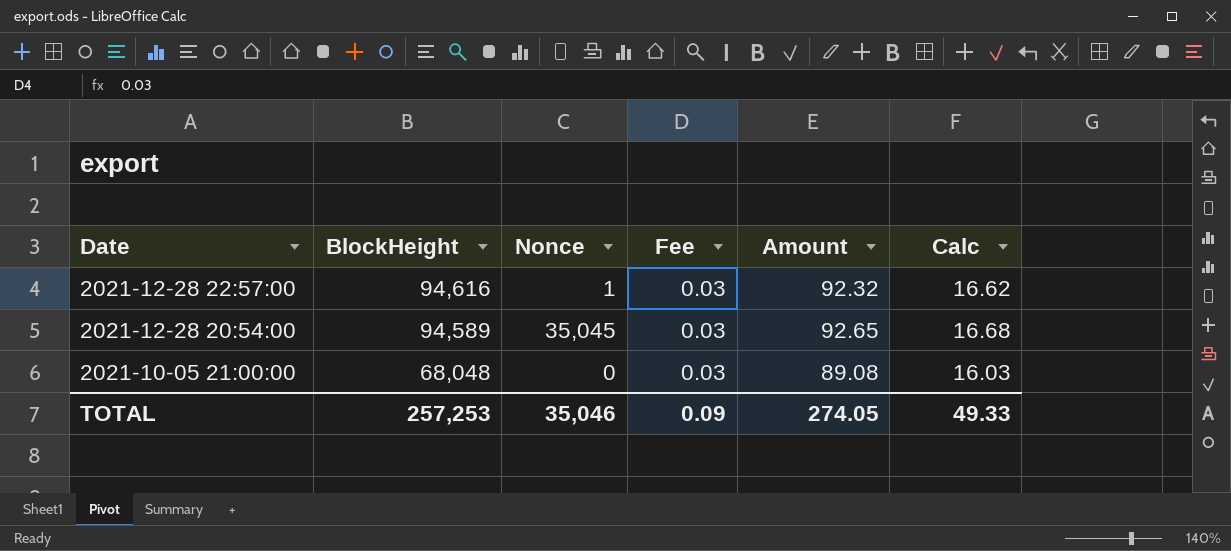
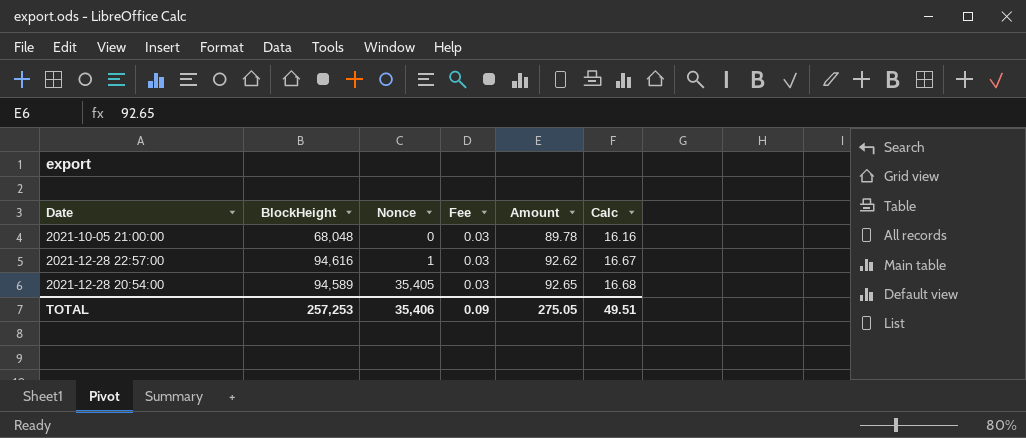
row order: Date descending -> Nonce ascending
2021-10-05 21:00:00 | Amount: 89.08 -> 89.78
2021-10-05 21:00:00 | Calc: 16.03 -> 16.16
2021-12-28 22:57:00 | Amount: 92.32 -> 92.62
2021-12-28 22:57:00 | Calc: 16.62 -> 16.67
2021-12-28 20:54:00 | Nonce: 35,045 -> 35,405
TOTAL | Nonce: 35,046 -> 35,406
TOTAL | Amount: 274.05 -> 275.05
TOTAL | Calc: 49.33 -> 49.51

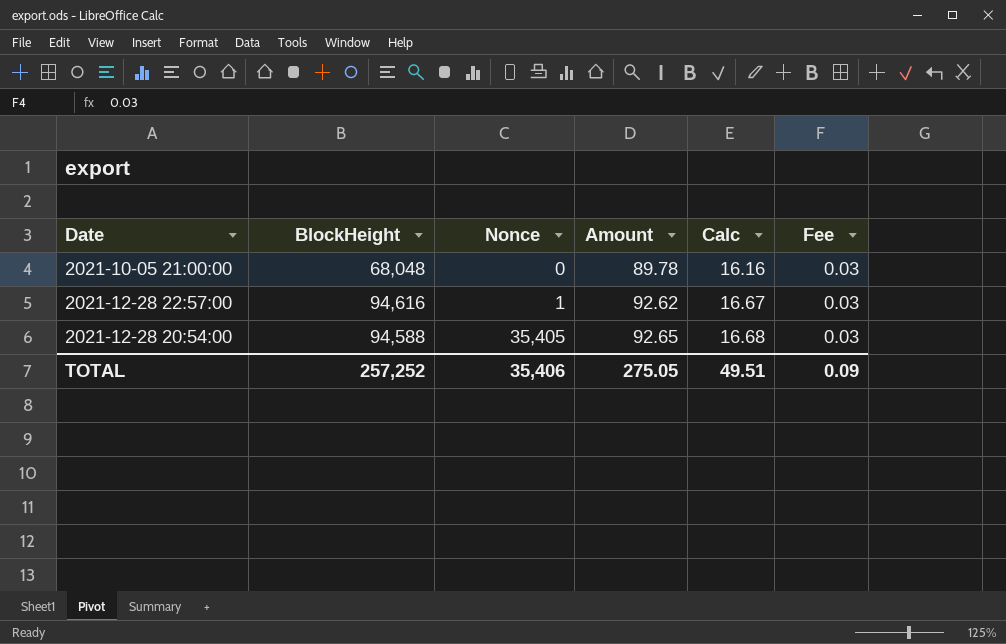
column Fee | position: 4 -> 6
2021-12-28 20:54:00 | BlockHeight: 94,589 -> 94,588
TOTAL | BlockHeight: 257,253 -> 257,252

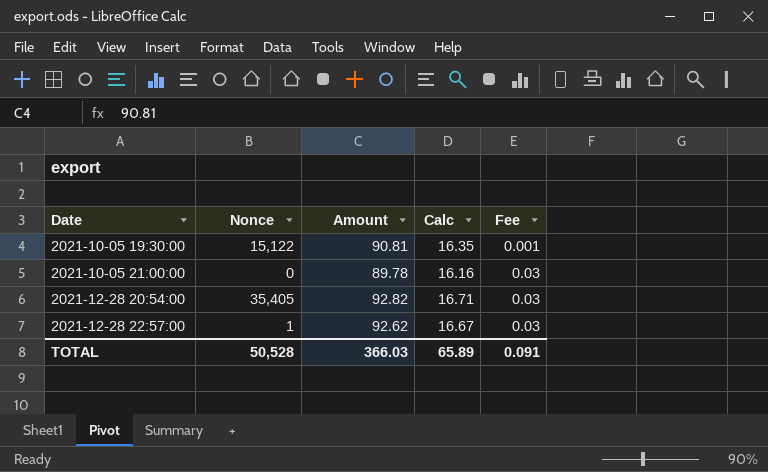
row order: Nonce ascending -> Date ascending
column BlockHeight | position: 2 -> none
row 2021-10-05 19:30:00: none -> 15,122 | 90.81 | 16.35 | 0.001
2021-12-28 20:54:00 | Amount: 92.65 -> 92.82
2021-12-28 20:54:00 | Calc: 16.68 -> 16.71
TOTAL | Nonce: 35,406 -> 50,528
TOTAL | Amount: 275.05 -> 366.03
TOTAL | Calc: 49.51 -> 65.89
TOTAL | Fee: 0.09 -> 0.091

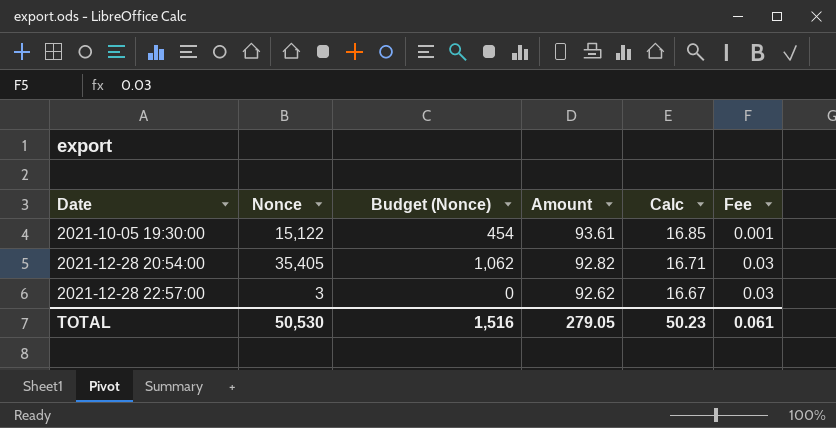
column Budget (Nonce) | formula: none -> [Nonce] * 0.03
row 2021-10-05 21:00:00: 0 | 89.78 | 16.16 | 0.03 -> none
2021-10-05 19:30:00 | Amount: 90.81 -> 93.61
2021-10-05 19:30:00 | Calc: 16.35 -> 16.85
2021-12-28 22:57:00 | Nonce: 1 -> 3
TOTAL | Nonce: 50,528 -> 50,530
TOTAL | Amount: 366.03 -> 279.05
TOTAL | Calc: 65.89 -> 50.23
TOTAL | Fee: 0.091 -> 0.061

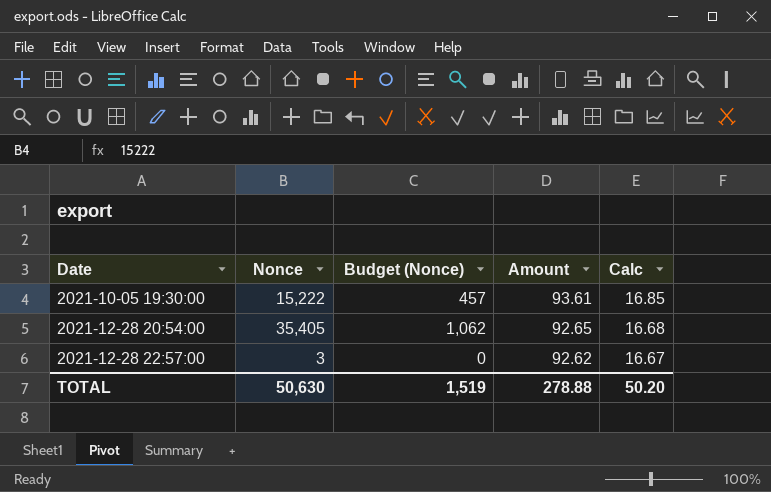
column Fee | position: 6 -> none
2021-10-05 19:30:00 | Nonce: 15,122 -> 15,222
2021-10-05 19:30:00 | Budget (Nonce): 454 -> 457
2021-12-28 20:54:00 | Amount: 92.82 -> 92.65
2021-12-28 20:54:00 | Calc: 16.71 -> 16.68
TOTAL | Nonce: 50,530 -> 50,630
TOTAL | Budget (Nonce): 1,516 -> 1,519
TOTAL | Amount: 279.05 -> 278.88
TOTAL | Calc: 50.23 -> 50.20

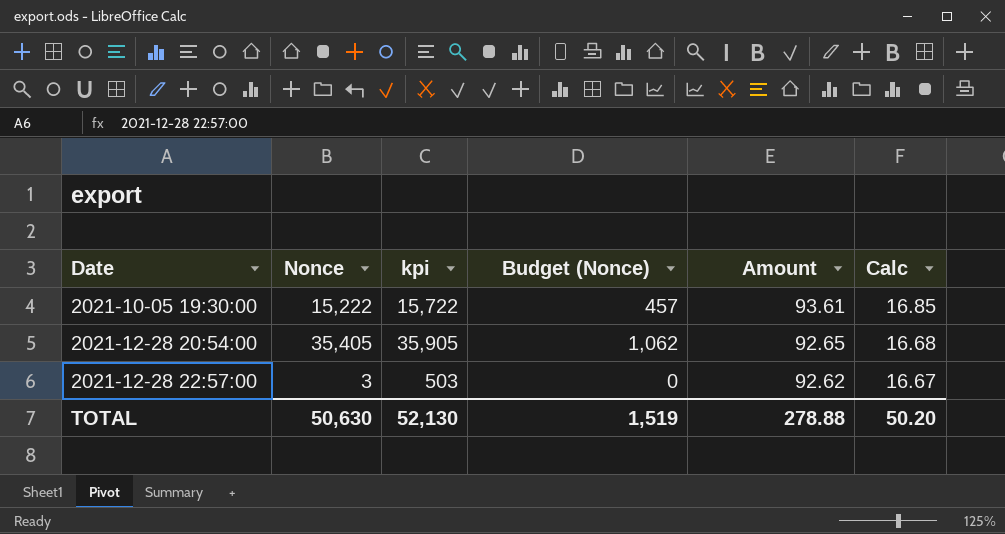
column kpi | formula: none -> [Nonce] + 500

